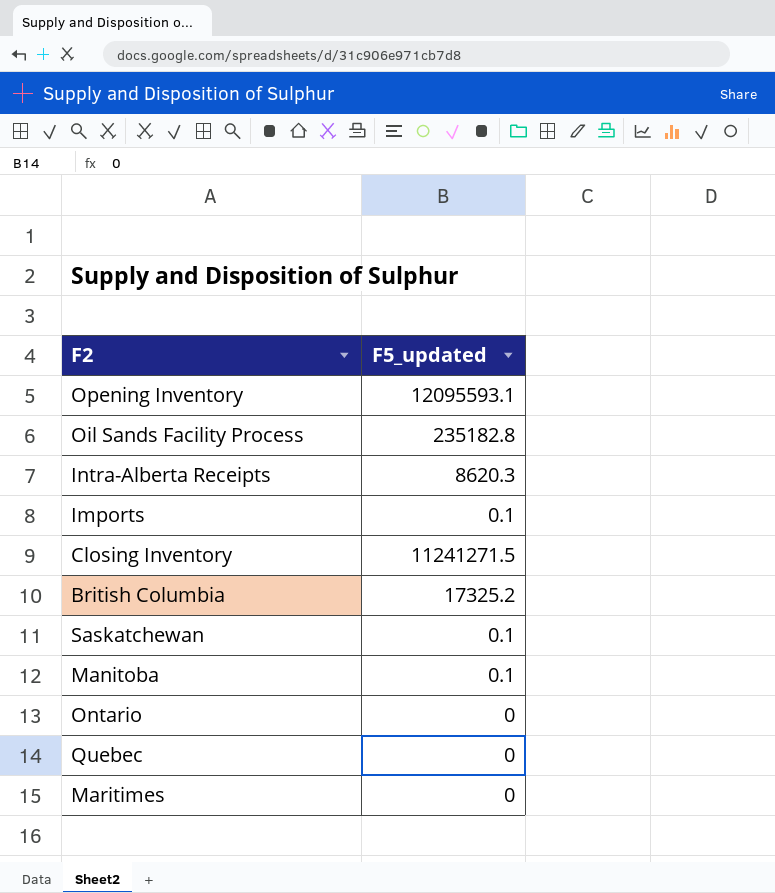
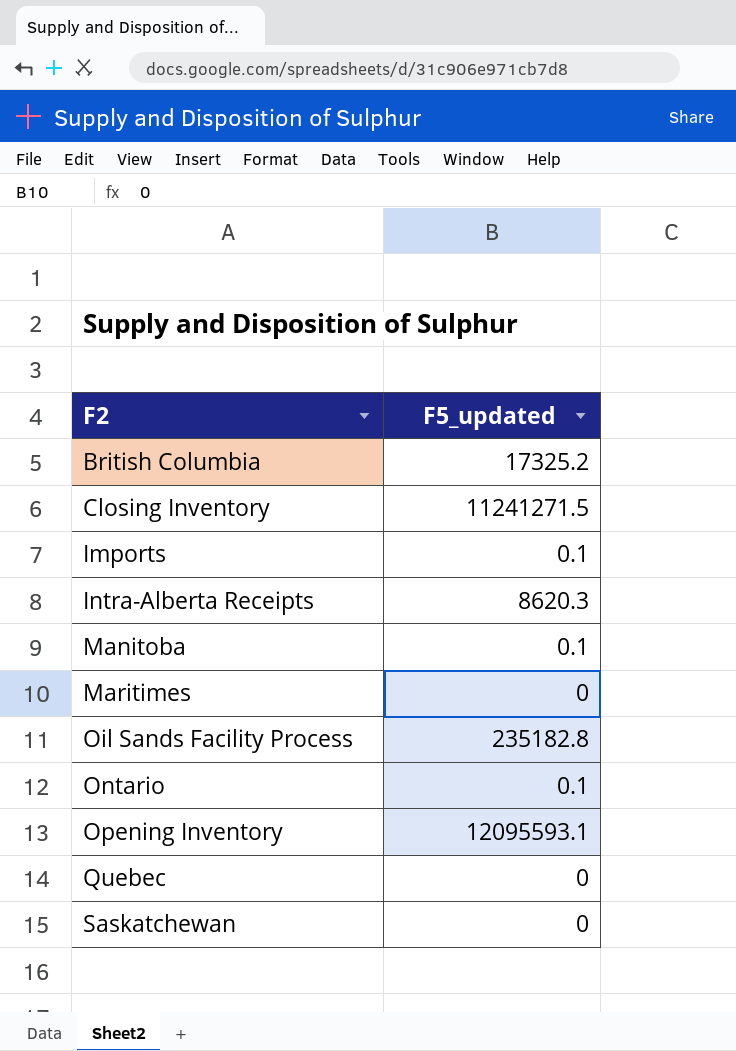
row order: none -> F2 ascending
Ontario | F5_updated: 0 -> 0.1
Saskatchewan | F5_updated: 0.1 -> 0

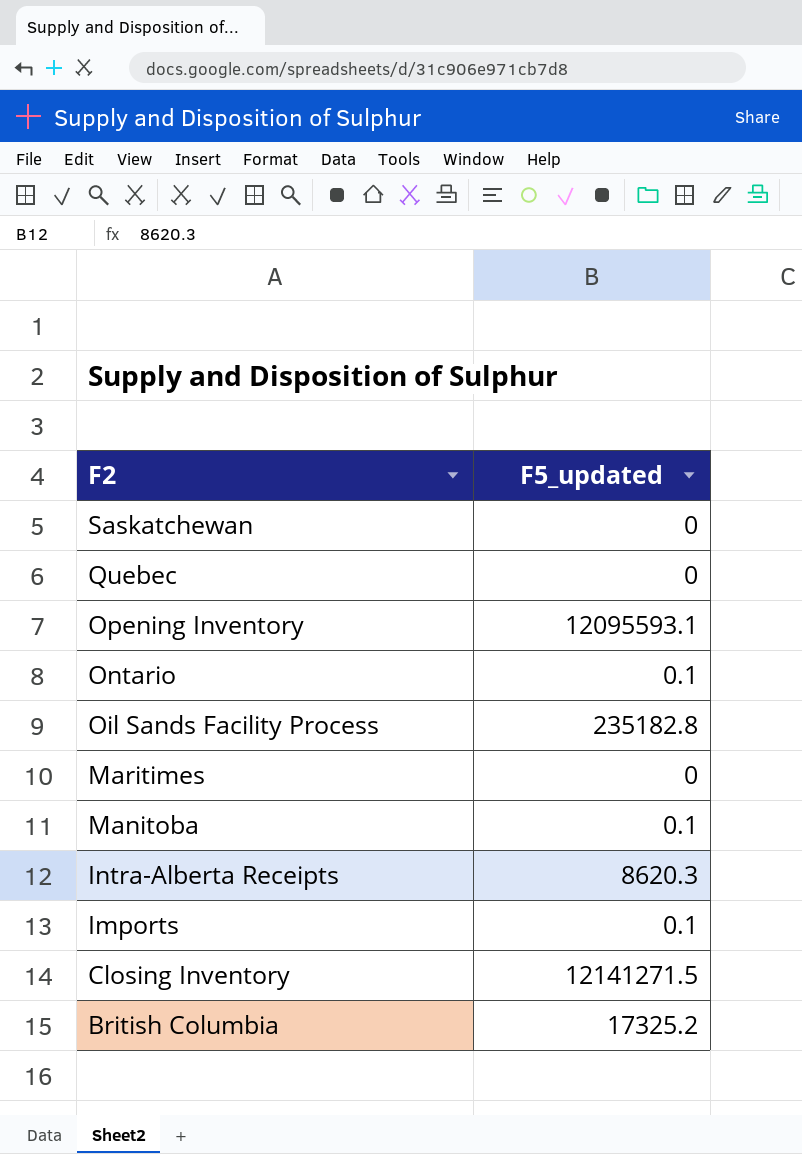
row order: F2 ascending -> F2 descending
Closing Inventory | F5_updated: 11241271.5 -> 12141271.5

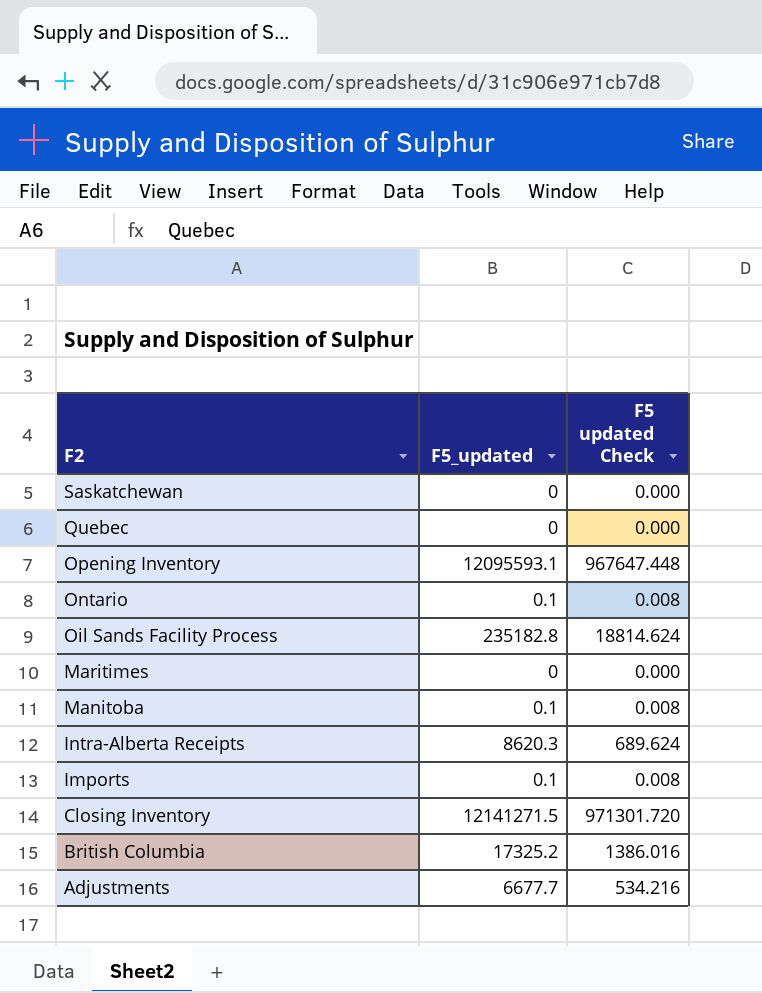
column F5 updated Check | formula: none -> [F5_updated] * 0.08
row Adjustments: none -> 6677.7 | 534.216

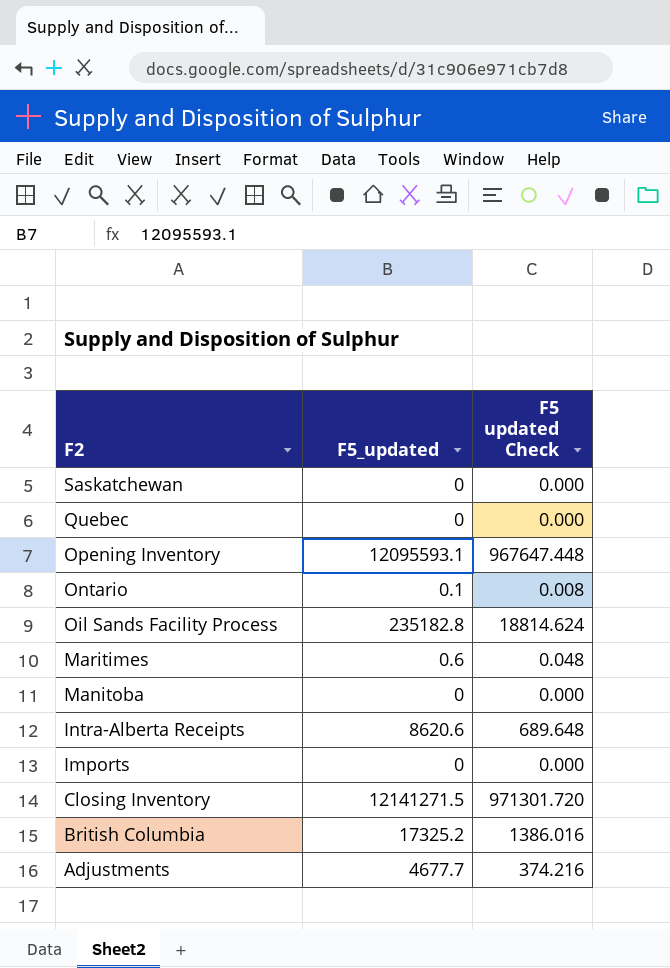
Maritimes | F5_updated: 0 -> 0.6
Maritimes | F5 updated Check: 0.000 -> 0.048
Manitoba | F5_updated: 0.1 -> 0
Manitoba | F5 updated Check: 0.008 -> 0.000
Intra-Alberta Receipts | F5_updated: 8620.3 -> 8620.6
Intra-Alberta Receipts | F5 updated Check: 689.624 -> 689.648
Imports | F5_updated: 0.1 -> 0
Imports | F5 updated Check: 0.008 -> 0.000
Adjustments | F5_updated: 6677.7 -> 4677.7
Adjustments | F5 updated Check: 534.216 -> 374.216

